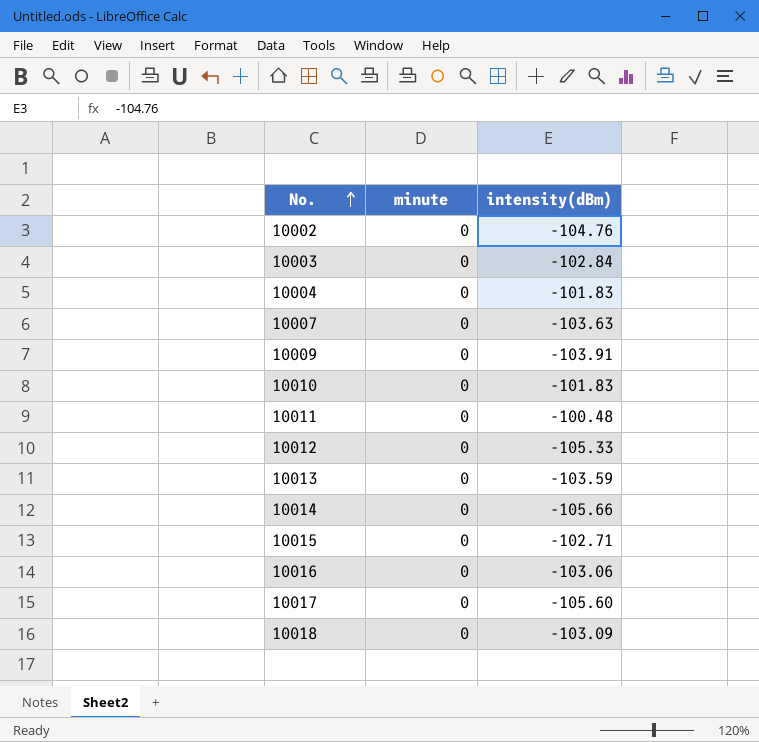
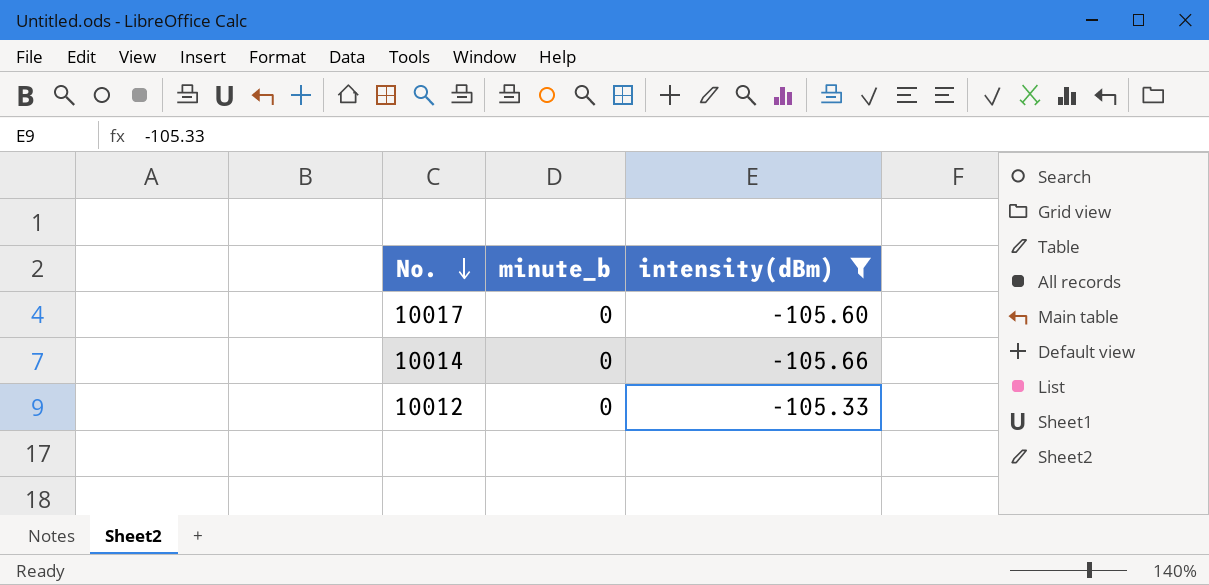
filter: none -> intensity(dBm) <= -105.33
row order: No. ascending -> No. descending
column name: minute -> minute_b

